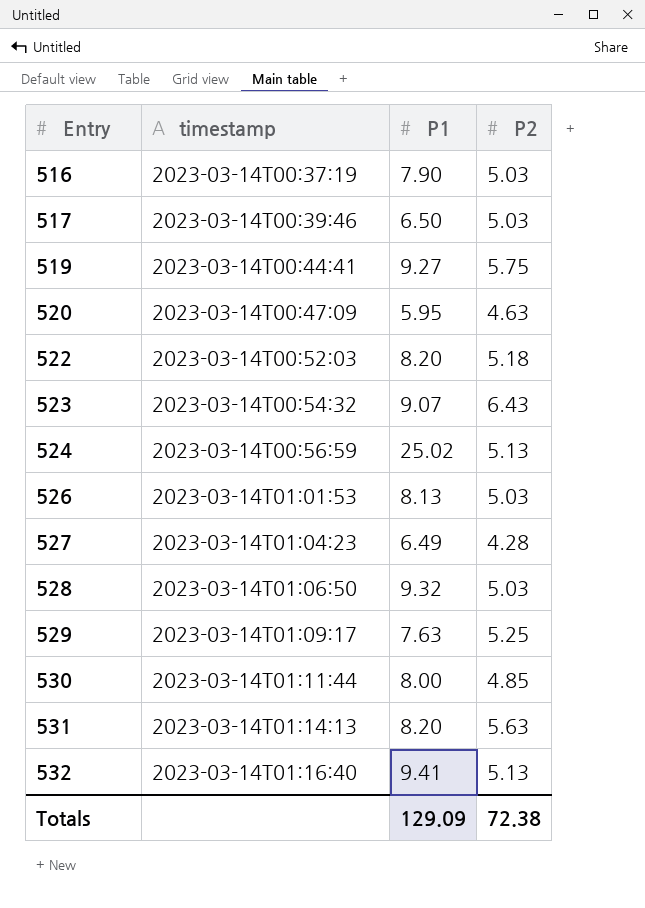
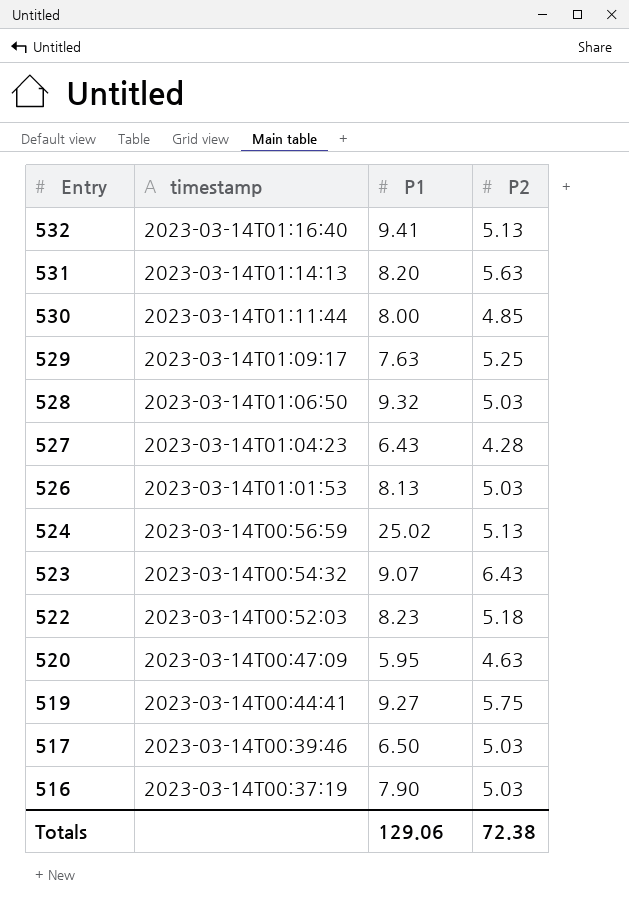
row order: Entry ascending -> Entry descending
527 | P1: 6.49 -> 6.43
522 | P1: 8.20 -> 8.23
Totals | P1: 129.09 -> 129.06

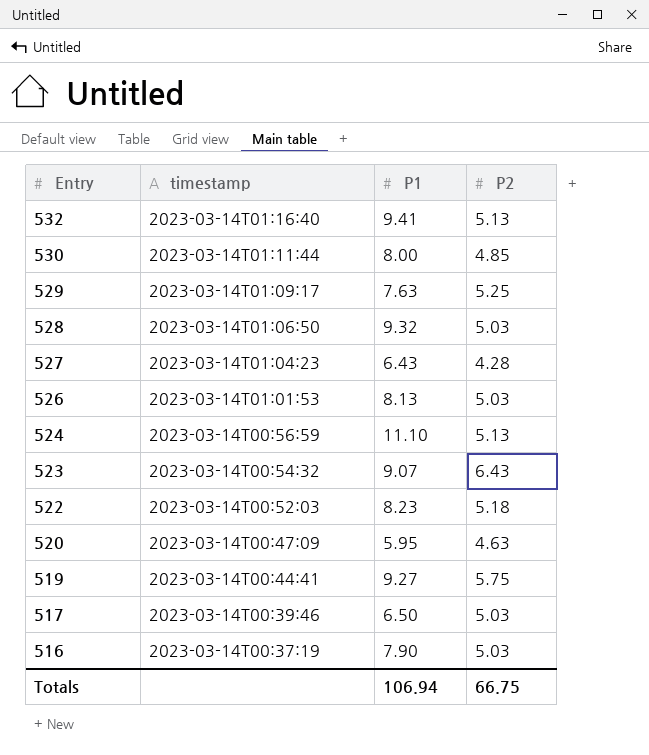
row 531: 2023-03-14T01:14:13 | 8.20 | 5.63 -> none
524 | P1: 25.02 -> 11.10
Totals | P1: 129.06 -> 106.94
Totals | P2: 72.38 -> 66.75

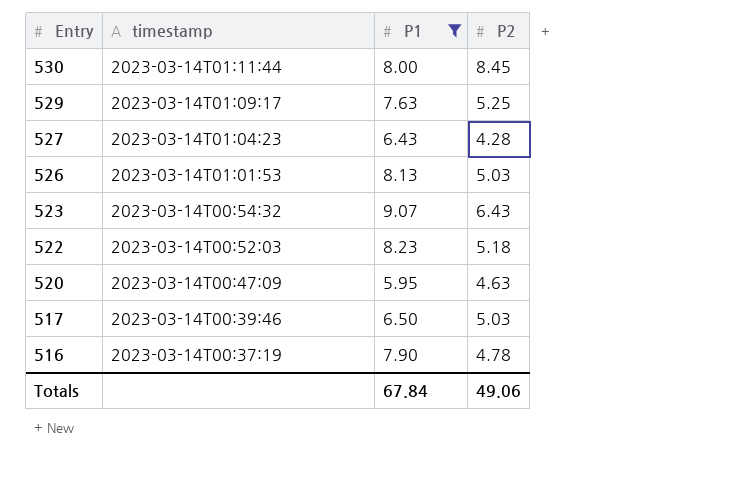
filter: none -> P1 <= 9.07
530 | P2: 4.85 -> 8.45
516 | P2: 5.03 -> 4.78
Totals | P1: 106.94 -> 67.84
Totals | P2: 66.75 -> 49.06

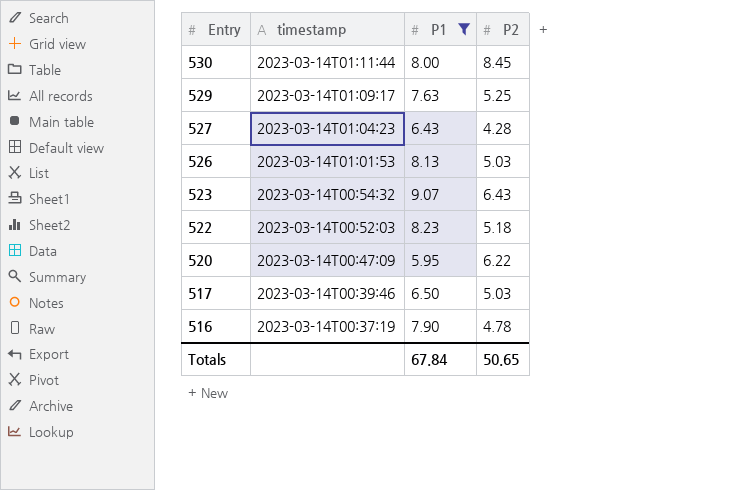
520 | P2: 4.63 -> 6.22
Totals | P2: 49.06 -> 50.65

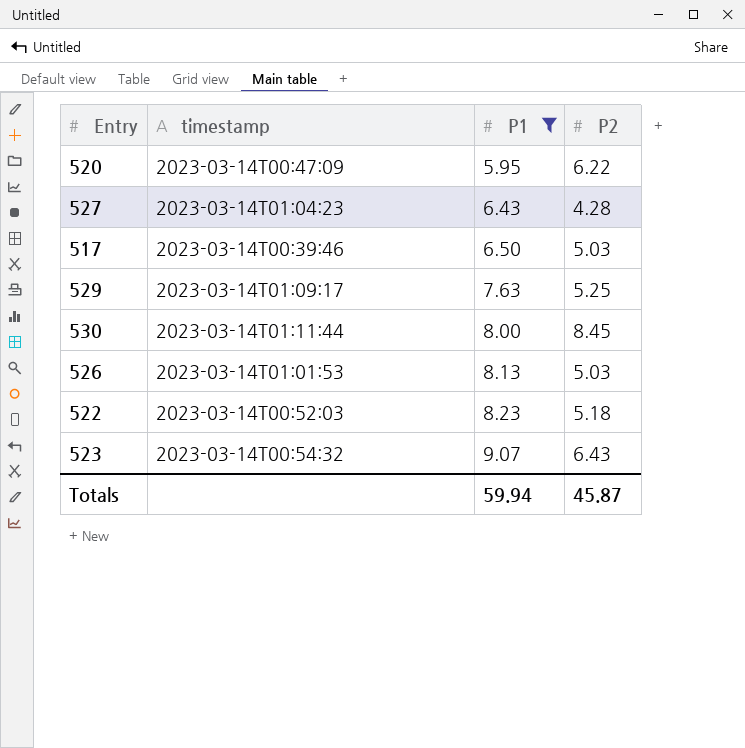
row order: Entry descending -> P1 ascending
row 516: 2023-03-14T00:37:19 | 7.90 | 4.78 -> none
Totals | P1: 67.84 -> 59.94
Totals | P2: 50.65 -> 45.87

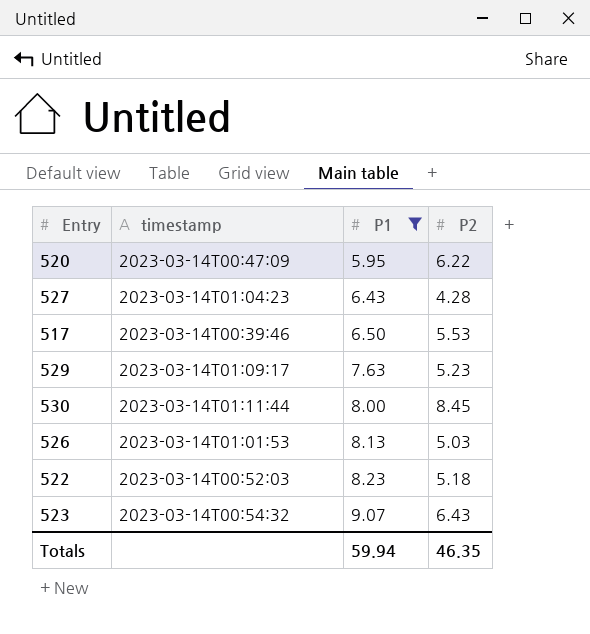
517 | P2: 5.03 -> 5.53
529 | P2: 5.25 -> 5.23
Totals | P2: 45.87 -> 46.35

